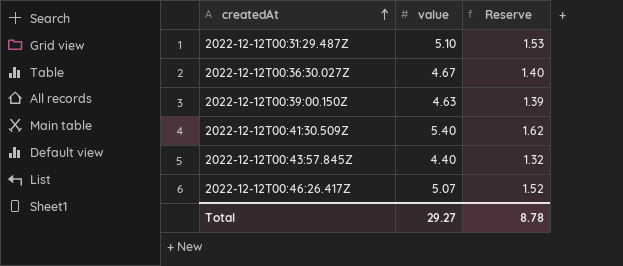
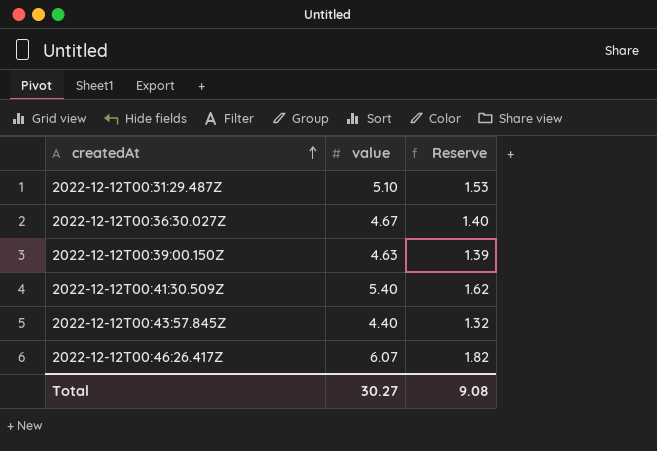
2022-12-12T00:46:26.417Z | value: 5.07 -> 6.07
2022-12-12T00:46:26.417Z | Reserve: 1.52 -> 1.82
Total | value: 29.27 -> 30.27
Total | Reserve: 8.78 -> 9.08

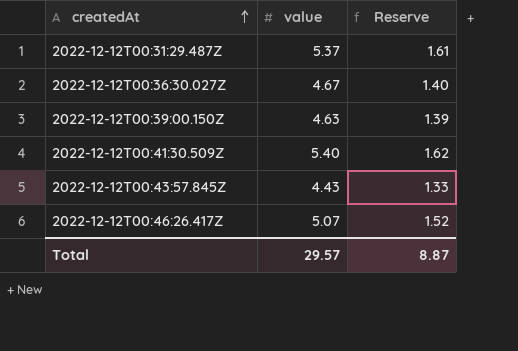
2022-12-12T00:31:29.487Z | value: 5.10 -> 5.37
2022-12-12T00:31:29.487Z | Reserve: 1.53 -> 1.61
2022-12-12T00:43:57.845Z | value: 4.40 -> 4.43
2022-12-12T00:43:57.845Z | Reserve: 1.32 -> 1.33
2022-12-12T00:46:26.417Z | value: 6.07 -> 5.07
2022-12-12T00:46:26.417Z | Reserve: 1.82 -> 1.52
Total | value: 30.27 -> 29.57
Total | Reserve: 9.08 -> 8.87

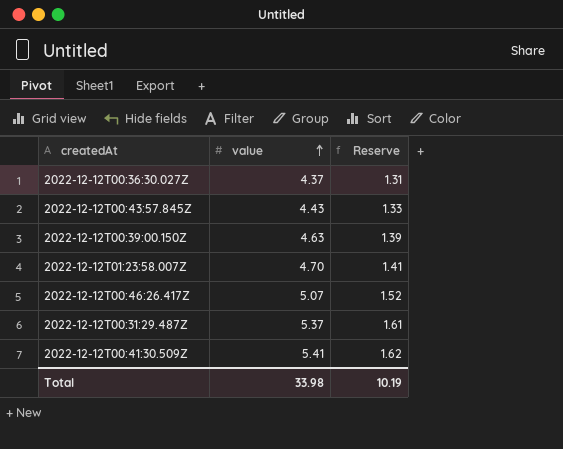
row order: createdAt ascending -> value ascending
2022-12-12T00:36:30.027Z | value: 4.67 -> 4.37
2022-12-12T00:36:30.027Z | Reserve: 1.40 -> 1.31
row 2022-12-12T01:23:58.007Z: none -> 4.70 | 1.41
2022-12-12T00:41:30.509Z | value: 5.40 -> 5.41
Total | value: 29.57 -> 33.98
Total | Reserve: 8.87 -> 10.19

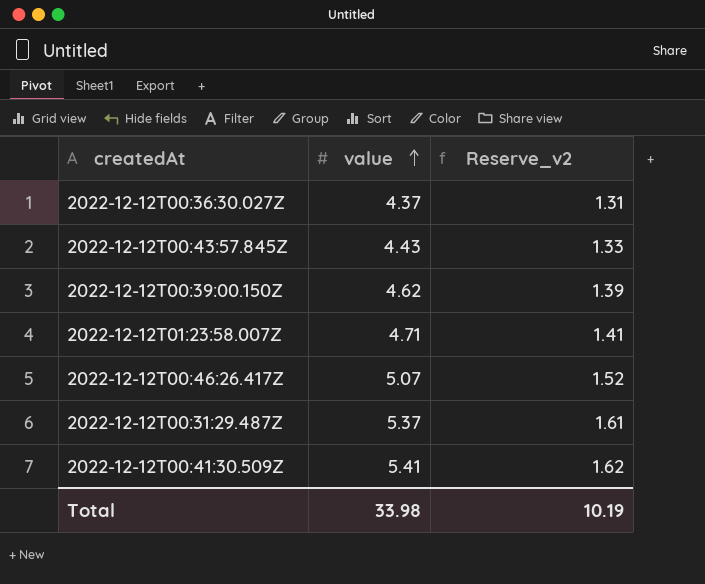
column name: Reserve -> Reserve_v2
2022-12-12T00:39:00.150Z | value: 4.63 -> 4.62
2022-12-12T01:23:58.007Z | value: 4.70 -> 4.71

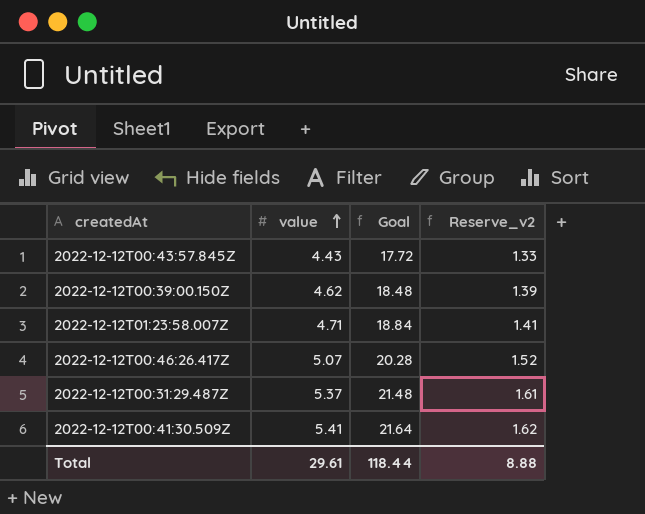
column Goal | formula: none -> [value] * 4
row 2022-12-12T00:36:30.027Z: 4.37 | 1.31 -> none
Total | value: 33.98 -> 29.61
Total | Reserve_v2: 10.19 -> 8.88

